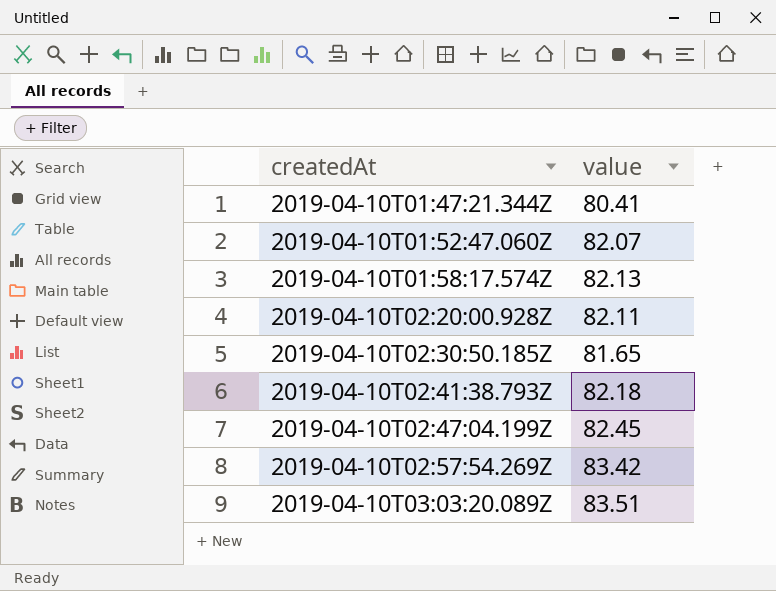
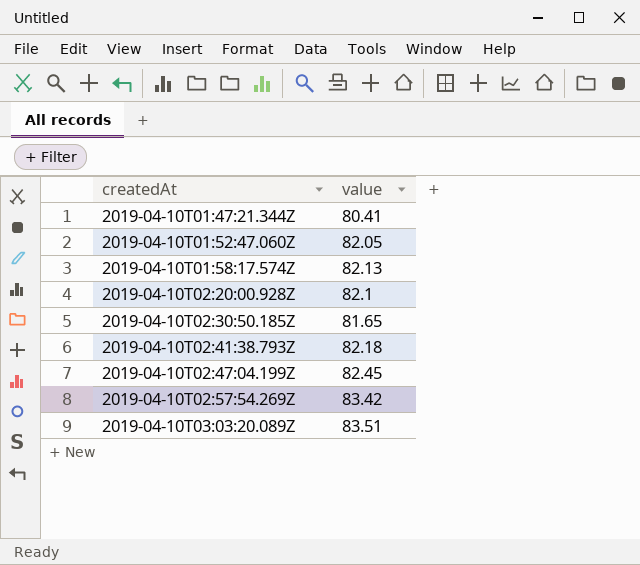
2019-04-10T01:52:47.060Z | value: 82.07 -> 82.05
2019-04-10T02:20:00.928Z | value: 82.11 -> 82.1

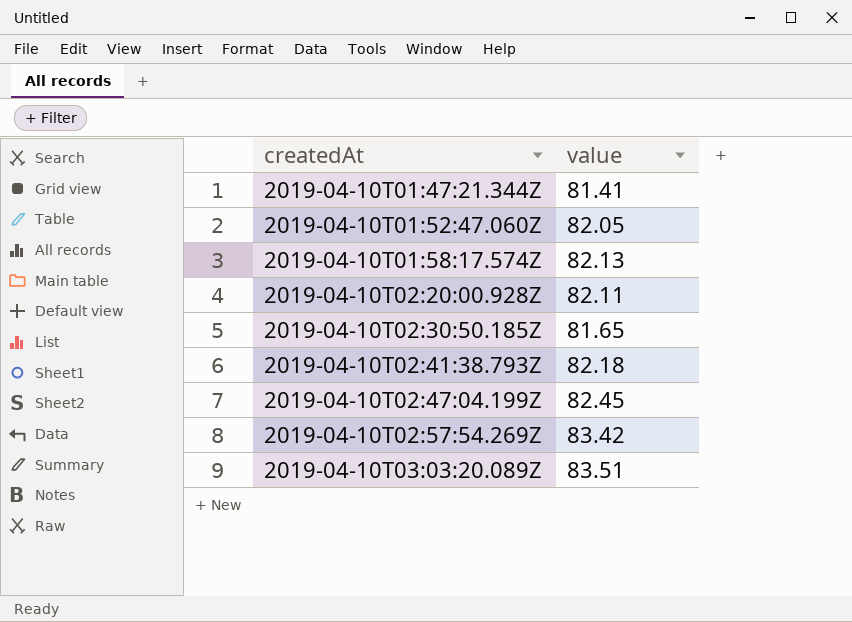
2019-04-10T01:47:21.344Z | value: 80.41 -> 81.41
2019-04-10T02:20:00.928Z | value: 82.1 -> 82.11

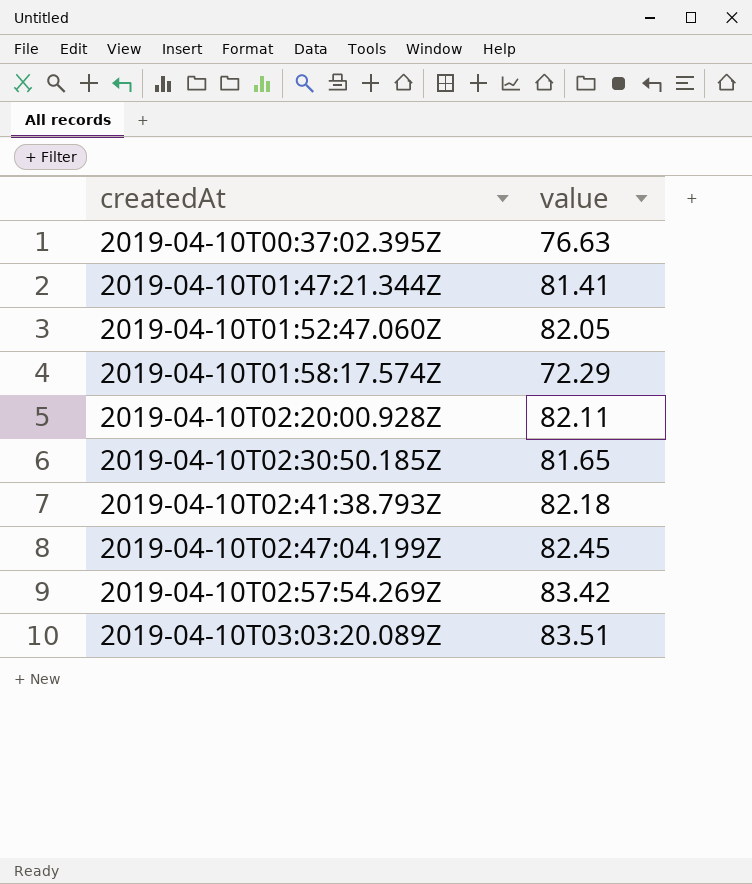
row 2019-04-10T00:37:02.395Z: none -> 76.63
2019-04-10T01:58:17.574Z | value: 82.13 -> 72.29

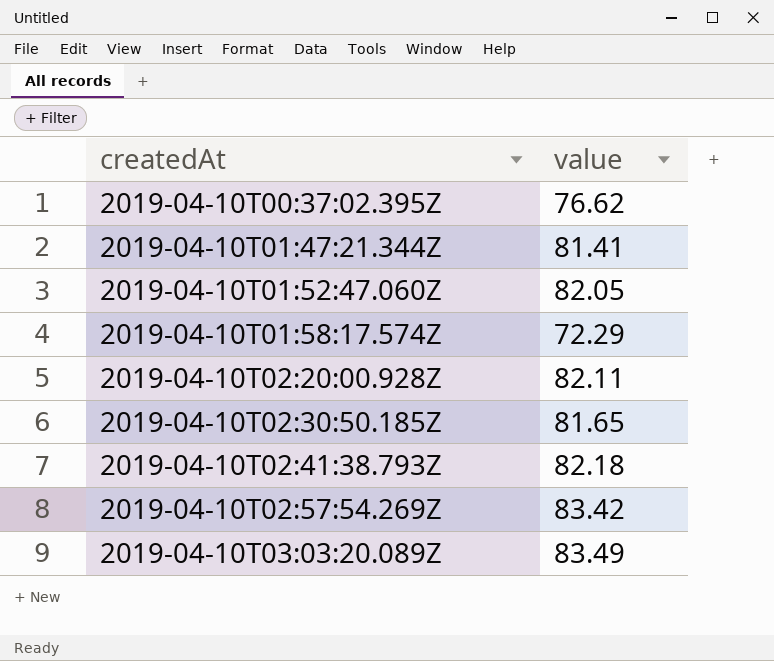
row 2019-04-10T02:47:04.199Z: 82.45 -> none
2019-04-10T00:37:02.395Z | value: 76.63 -> 76.62
2019-04-10T03:03:20.089Z | value: 83.51 -> 83.49

